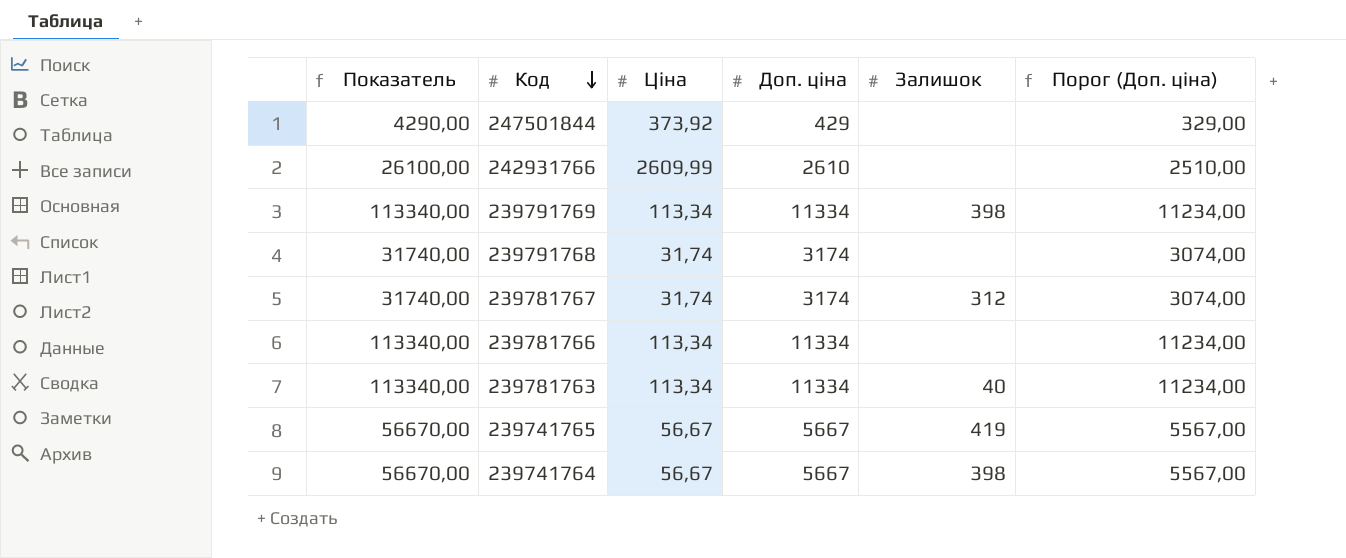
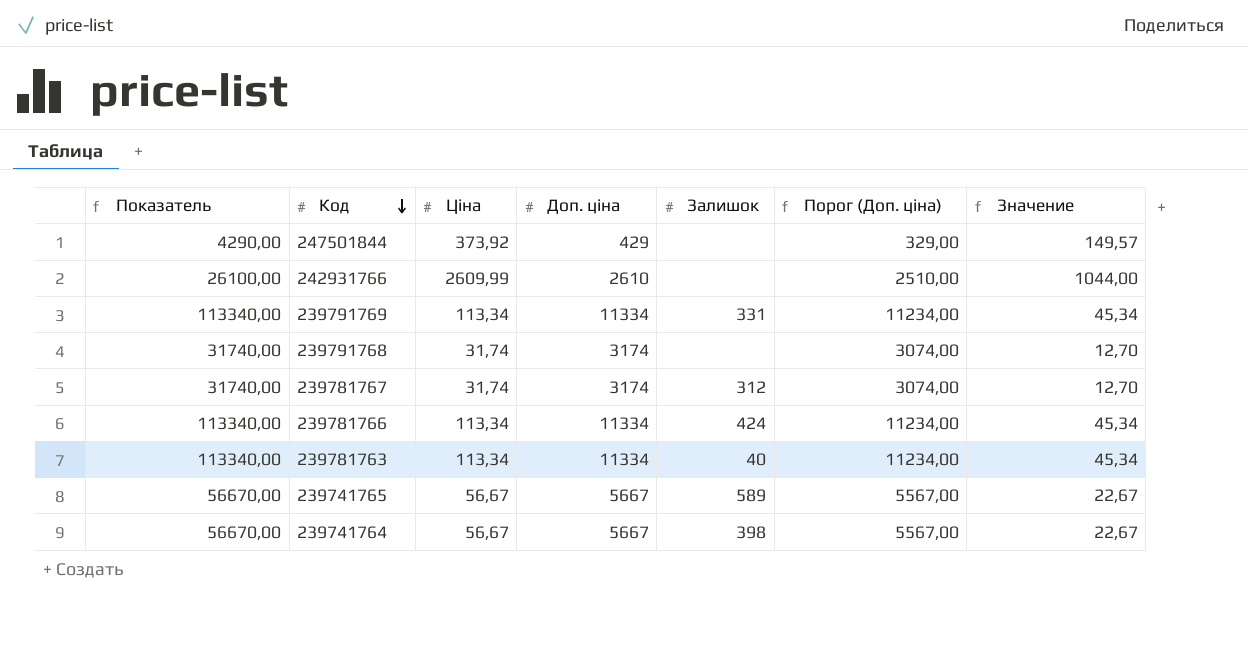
column Значение | formula: none -> [Ціна] * 0,4
239791769 | Залишок: 398 -> 331
239781766 | Залишок: none -> 424
239741765 | Залишок: 419 -> 589

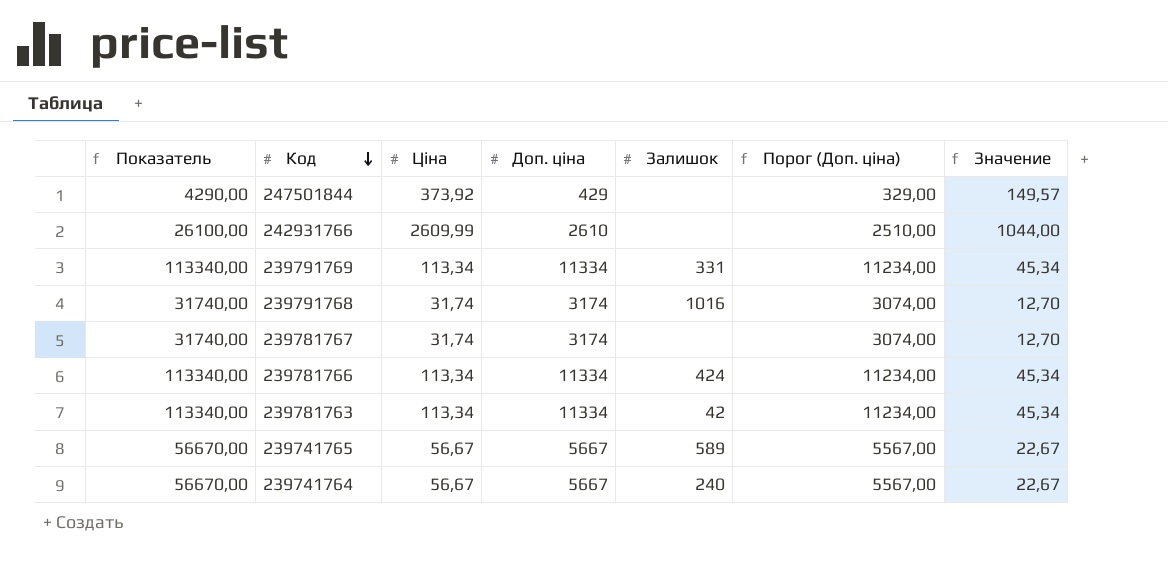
239791768 | Залишок: none -> 1016
239781767 | Залишок: 312 -> none
239781763 | Залишок: 40 -> 42
239741764 | Залишок: 398 -> 240

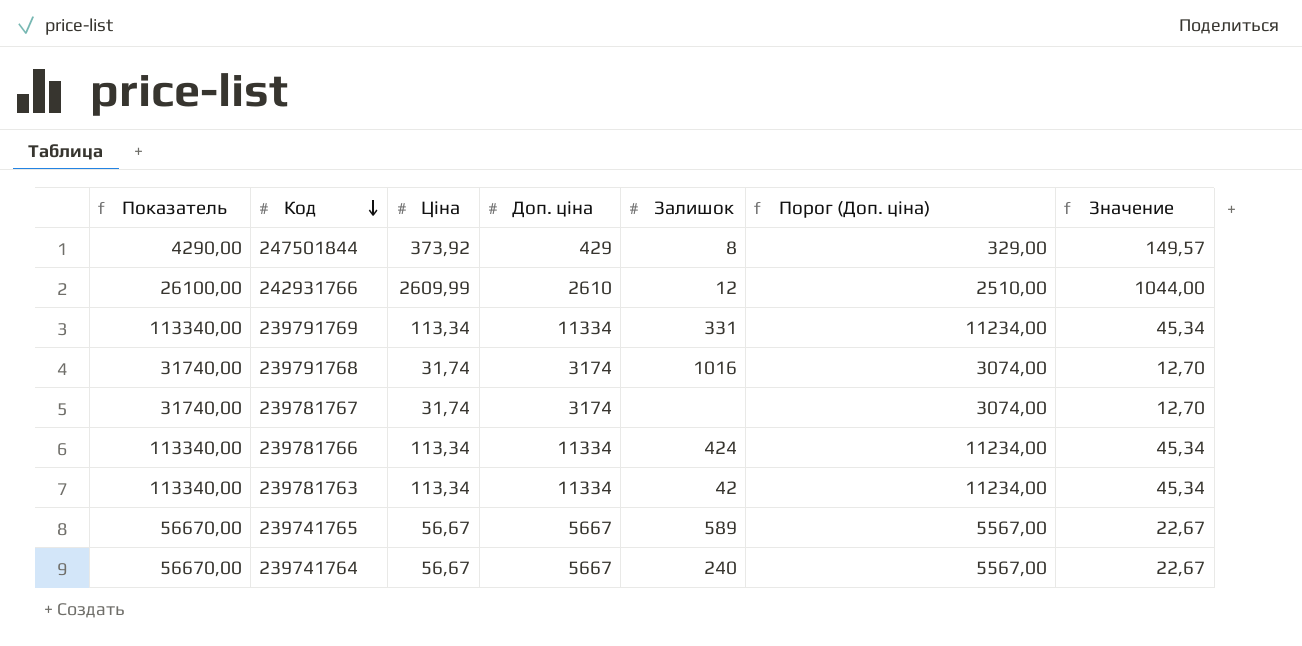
247501844 | Залишок: none -> 8
242931766 | Залишок: none -> 12

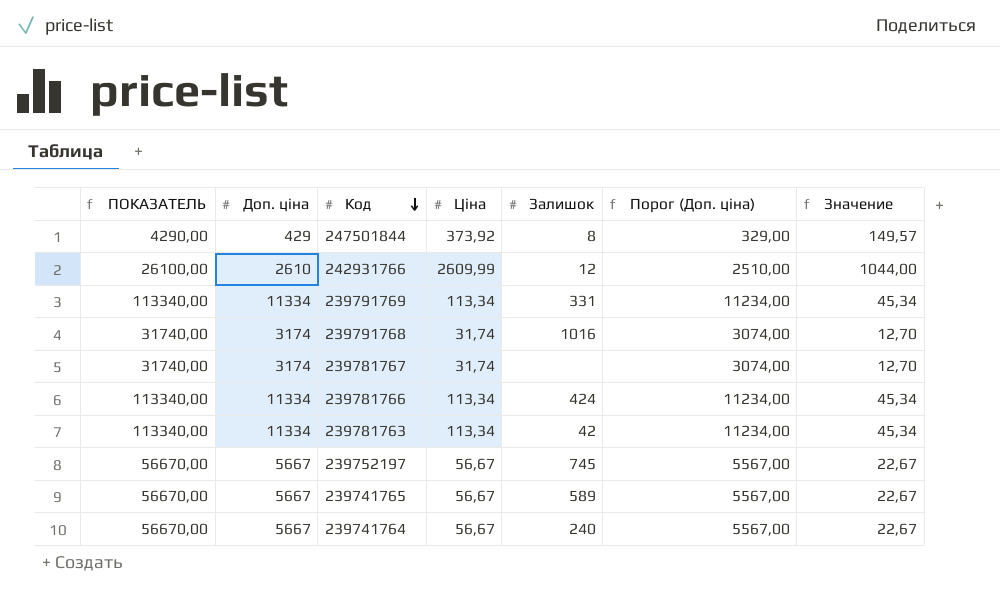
column name: Показатель -> ПОКАЗАТЕЛЬ
column Доп. ціна | position: 4 -> 2
row 239752197: none -> 56670,00 | 5667 | 56,67 | 745 | 5567,00 | 22,67

